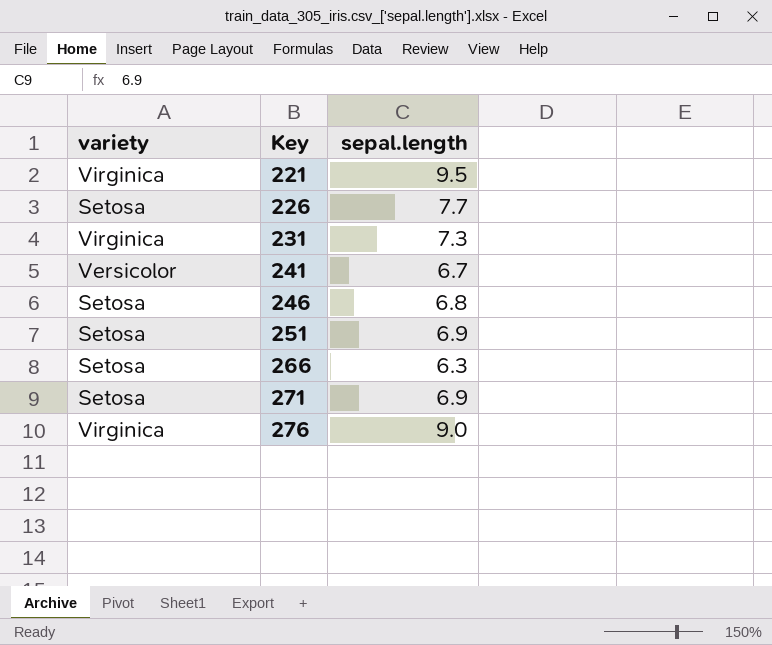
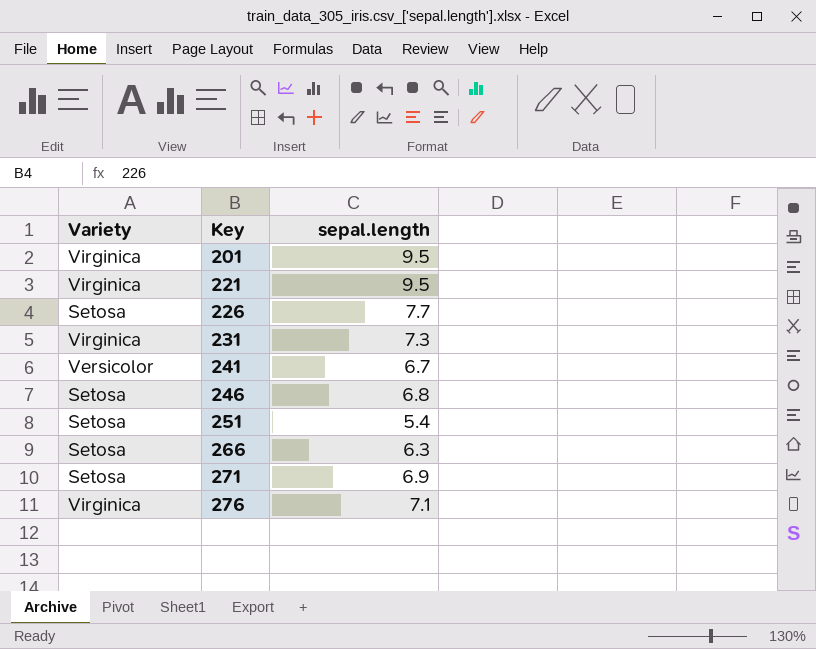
column name: variety -> Variety
row 201: none -> Virginica | 9.5
251 | sepal.length: 6.9 -> 5.4
276 | sepal.length: 9.0 -> 7.1

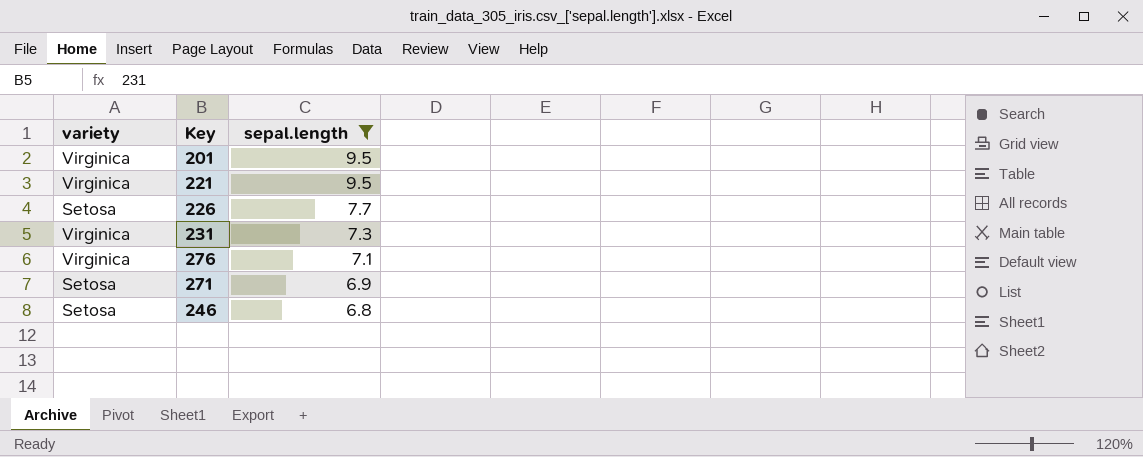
filter: none -> sepal.length >= 6.8
row order: Key ascending -> sepal.length descending
column name: Variety -> variety

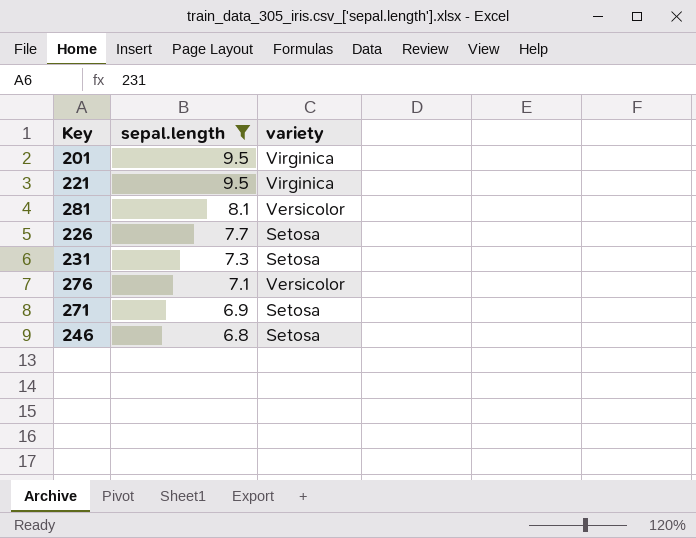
column variety | position: 1 -> 3
row 281: none -> 8.1 | Versicolor
231 | variety: Virginica -> Setosa
276 | variety: Virginica -> Versicolor

